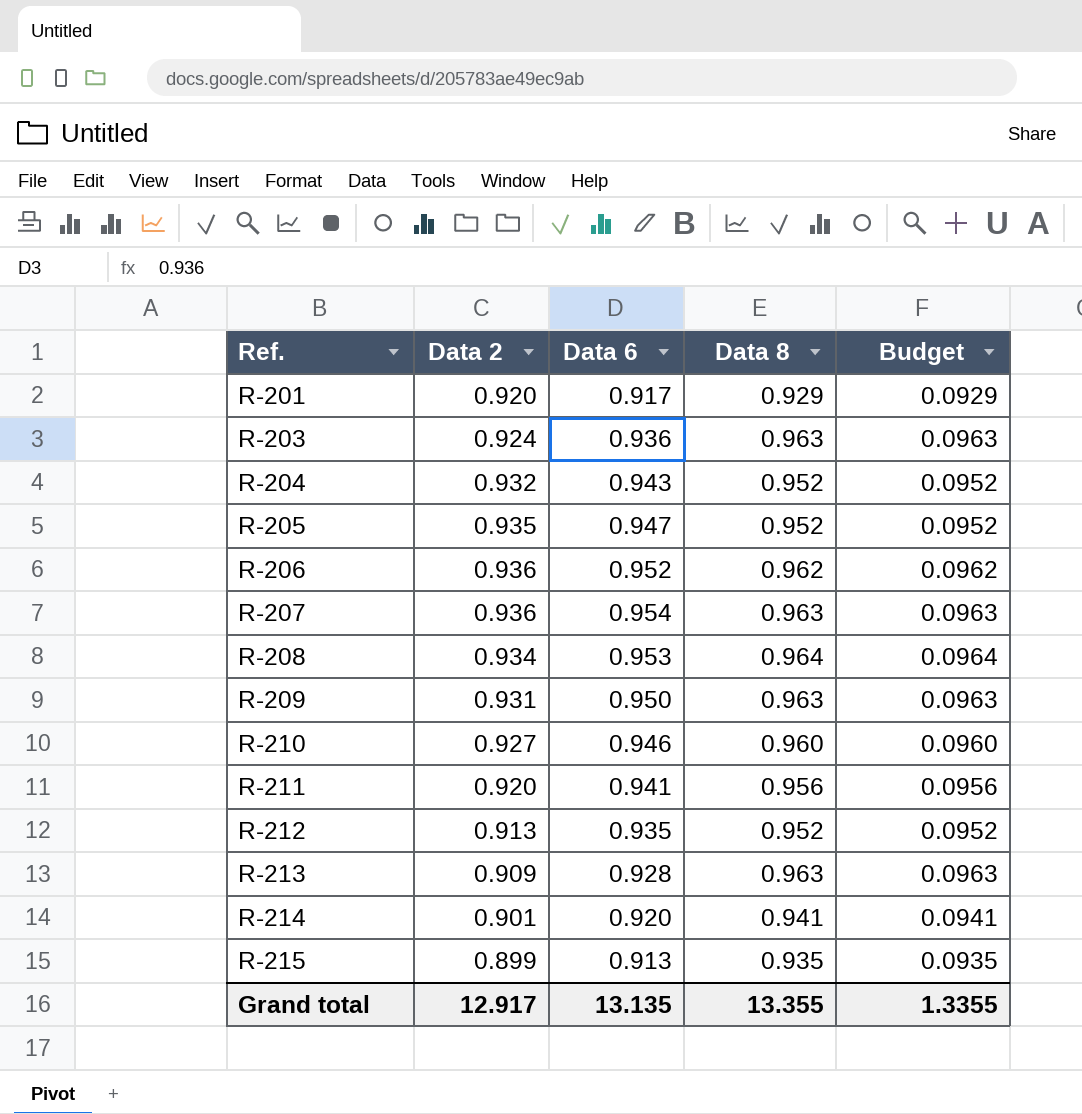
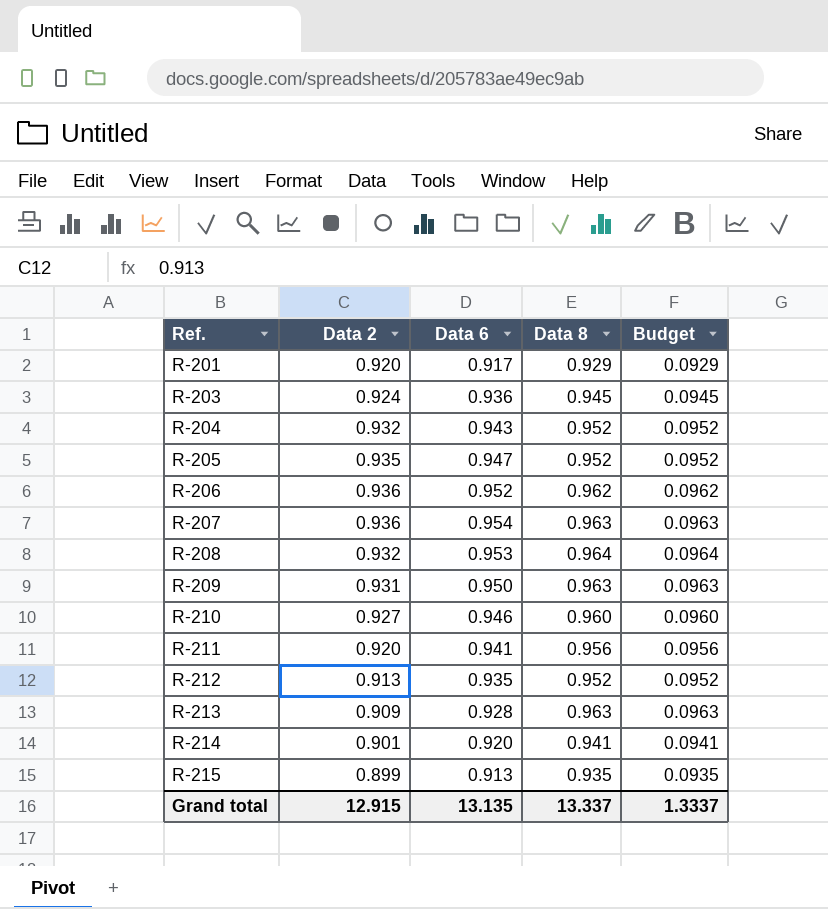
R-203 | Data 8: 0.963 -> 0.945
R-203 | Budget: 0.0963 -> 0.0945
R-208 | Data 2: 0.934 -> 0.932
Grand total | Data 2: 12.917 -> 12.915
Grand total | Data 8: 13.355 -> 13.337
Grand total | Budget: 1.3355 -> 1.3337

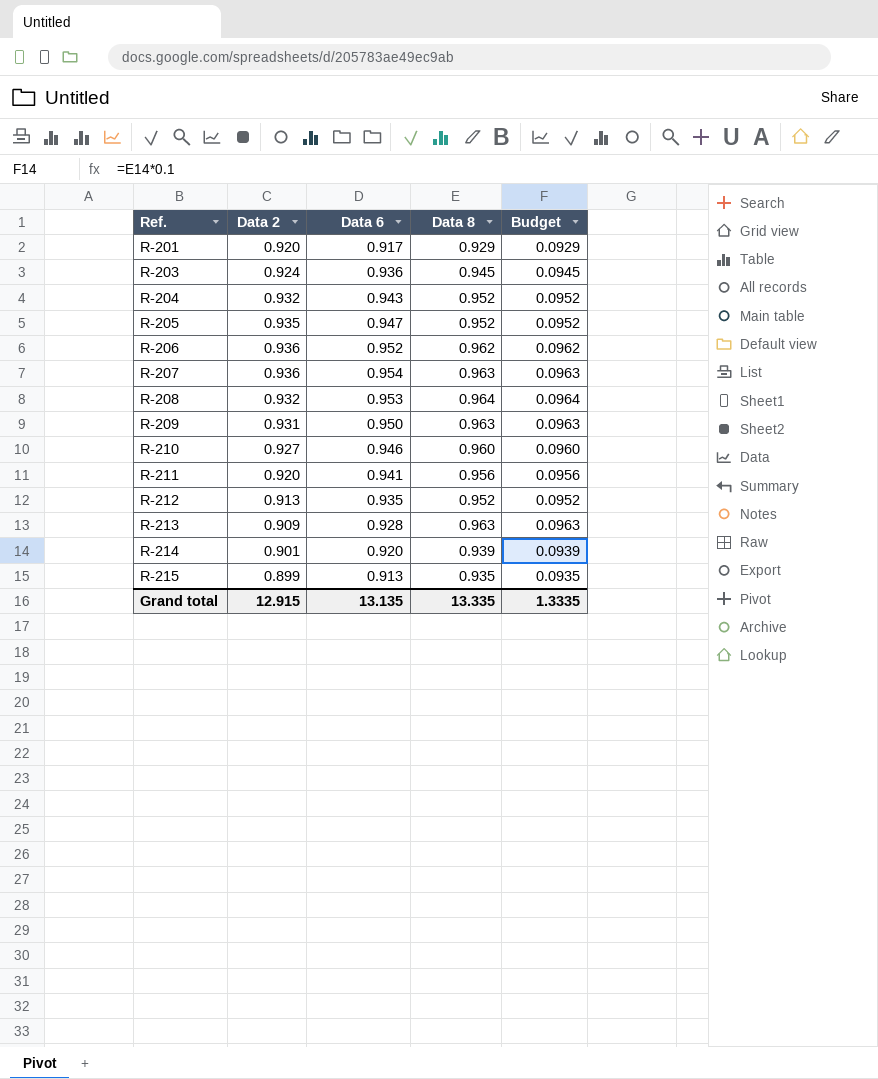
R-214 | Data 8: 0.941 -> 0.939
R-214 | Budget: 0.0941 -> 0.0939
Grand total | Data 8: 13.337 -> 13.335
Grand total | Budget: 1.3337 -> 1.3335

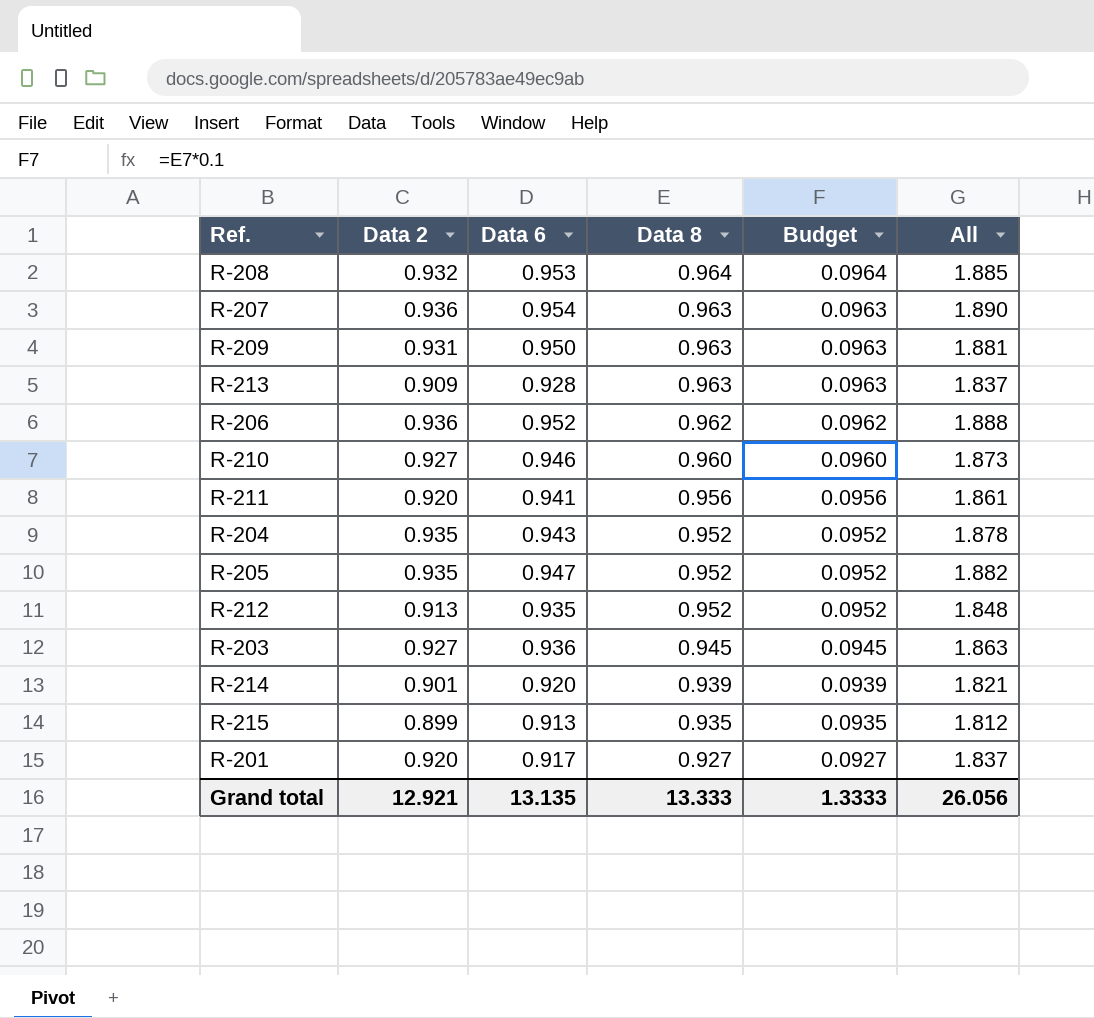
row order: Ref. ascending -> Data 8 descending
column All | formula: none -> [Data 2] + [Data 6]
R-204 | Data 2: 0.932 -> 0.935
R-203 | Data 2: 0.924 -> 0.927
R-201 | Data 8: 0.929 -> 0.927
R-201 | Budget: 0.0929 -> 0.0927
Grand total | Data 2: 12.915 -> 12.921
Grand total | Data 8: 13.335 -> 13.333
Grand total | Budget: 1.3335 -> 1.3333

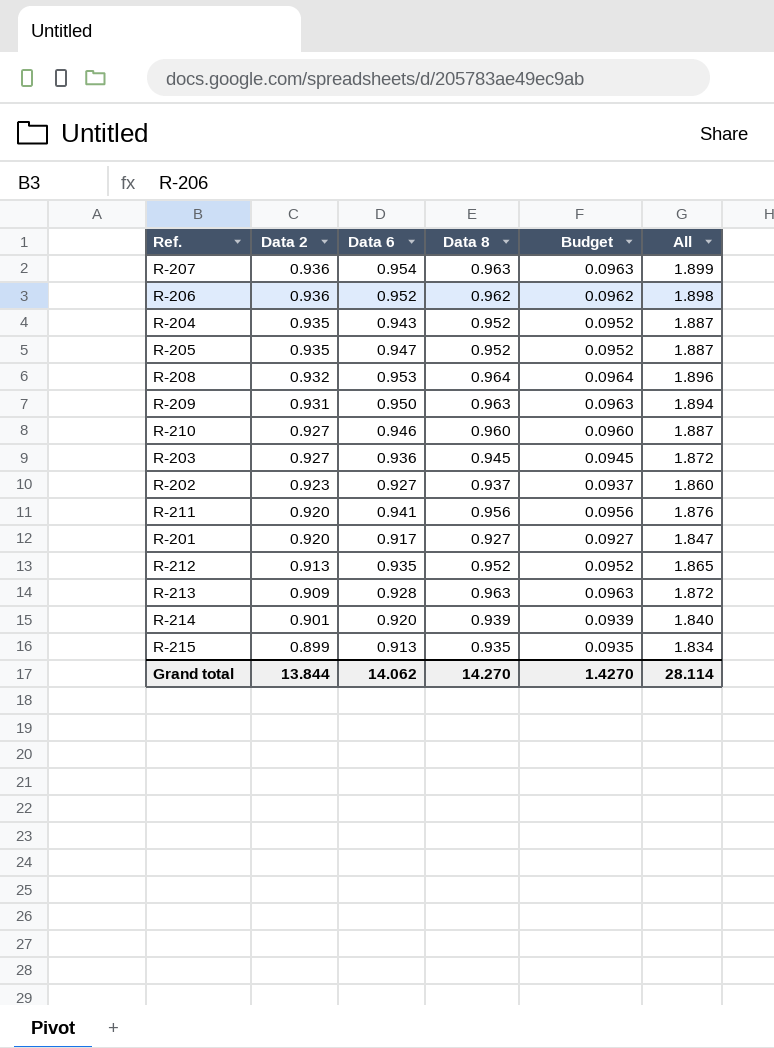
row order: Data 8 descending -> Data 2 descending
column All | formula: [Data 2] + [Data 6] -> [Data 2] + [Data 8]
row R-202: none -> 0.923 | 0.927 | 0.937 | 0.0937 | 1.860
Grand total | Data 2: 12.921 -> 13.844
Grand total | Data 6: 13.135 -> 14.062
Grand total | Data 8: 13.333 -> 14.270
Grand total | Budget: 1.3333 -> 1.4270
Grand total | All: 26.056 -> 28.114

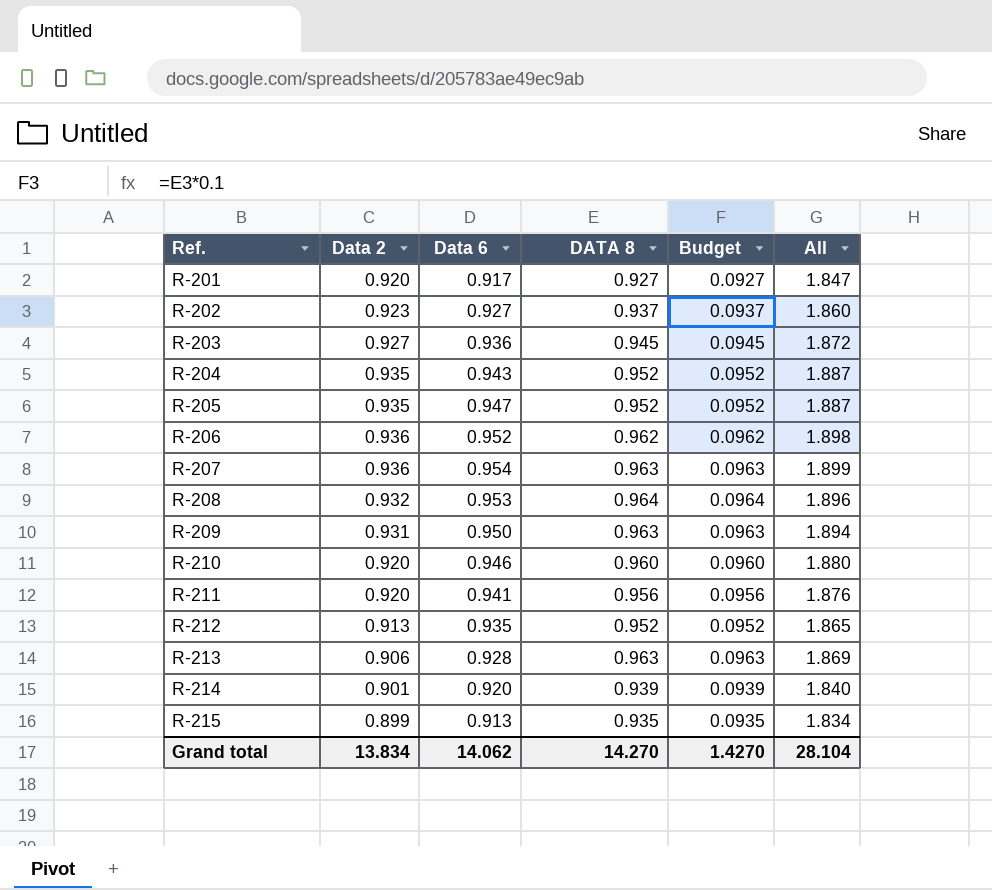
row order: Data 2 descending -> Ref. ascending
column name: Data 8 -> DATA 8
R-210 | Data 2: 0.927 -> 0.920
R-210 | All: 1.887 -> 1.880
R-213 | Data 2: 0.909 -> 0.906
R-213 | All: 1.872 -> 1.869
Grand total | Data 2: 13.844 -> 13.834
Grand total | All: 28.114 -> 28.104

